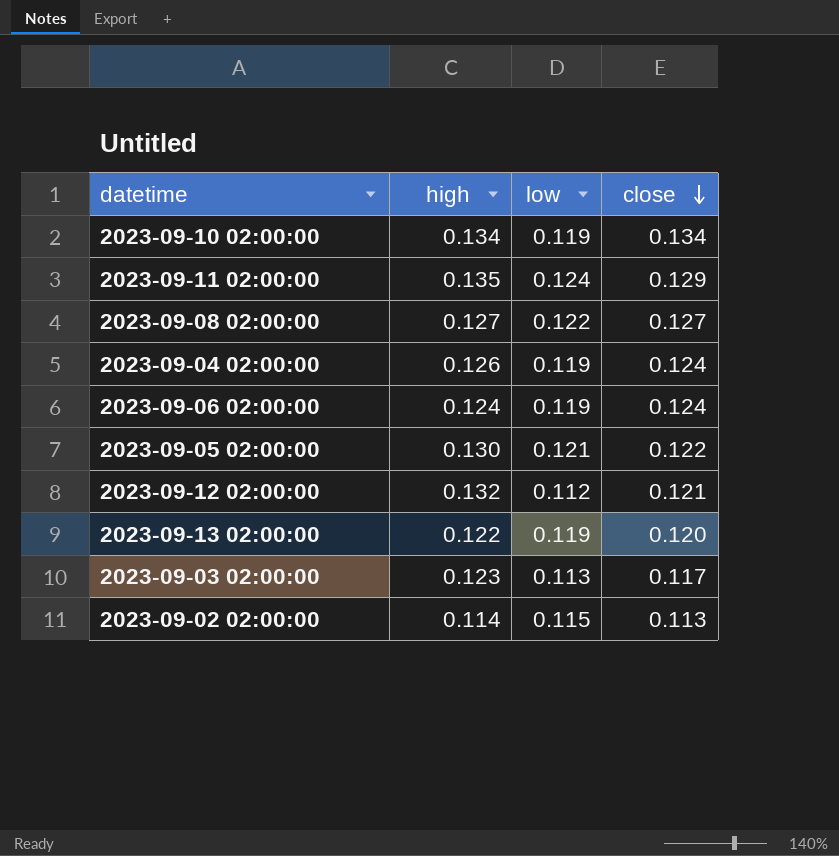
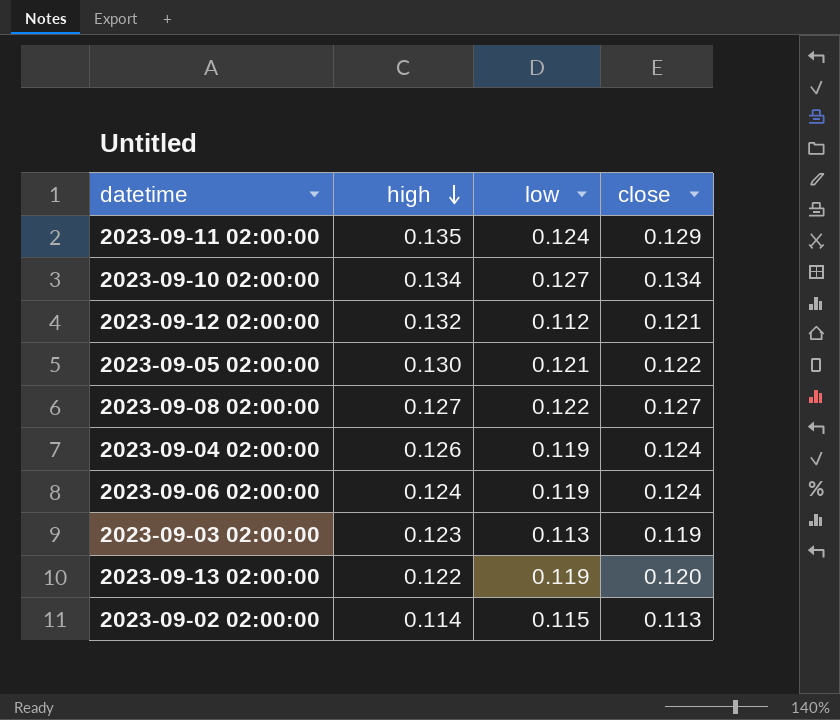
row order: close descending -> high descending
2023-09-10 02:00:00 | low: 0.119 -> 0.127
2023-09-03 02:00:00 | close: 0.117 -> 0.119

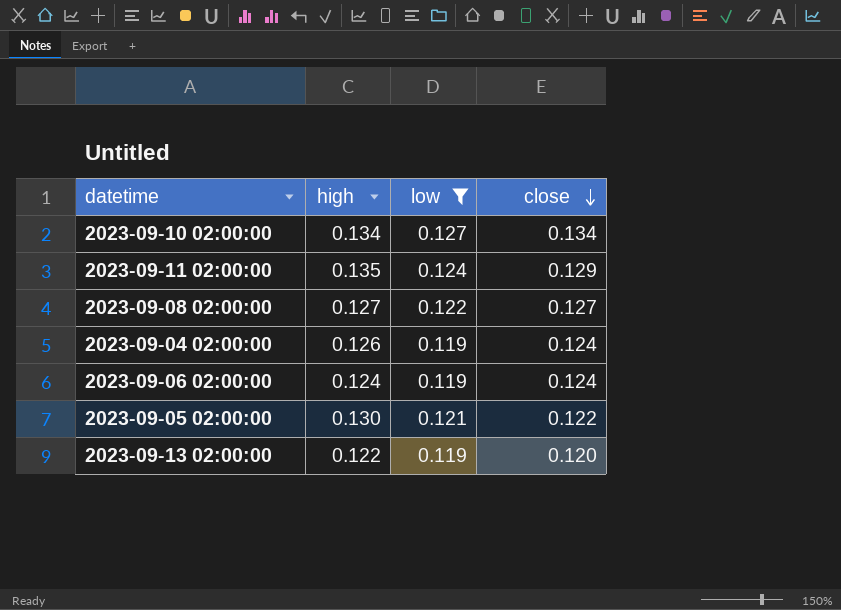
filter: none -> low >= 0.119
row order: high descending -> close descending

